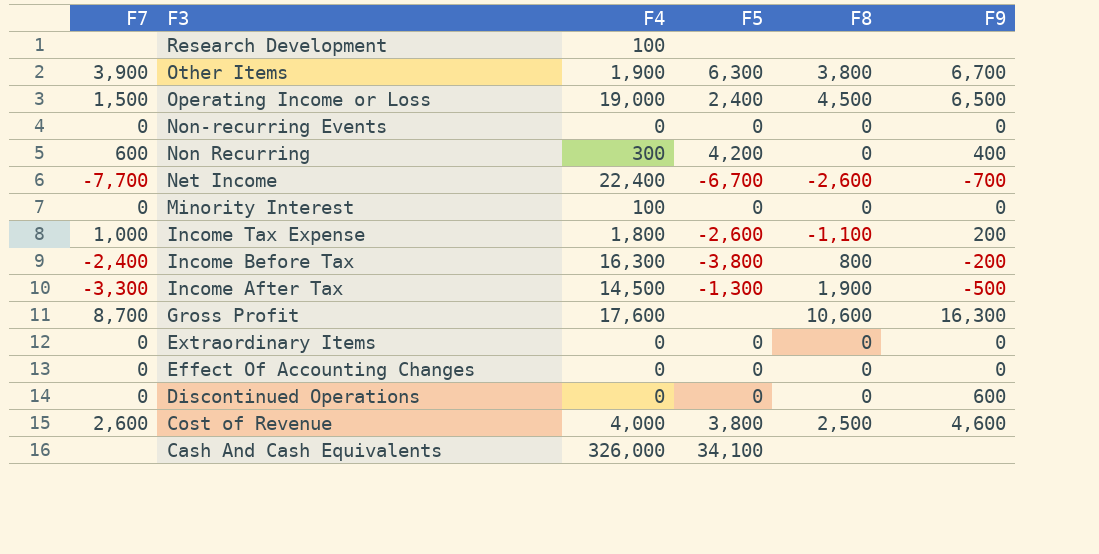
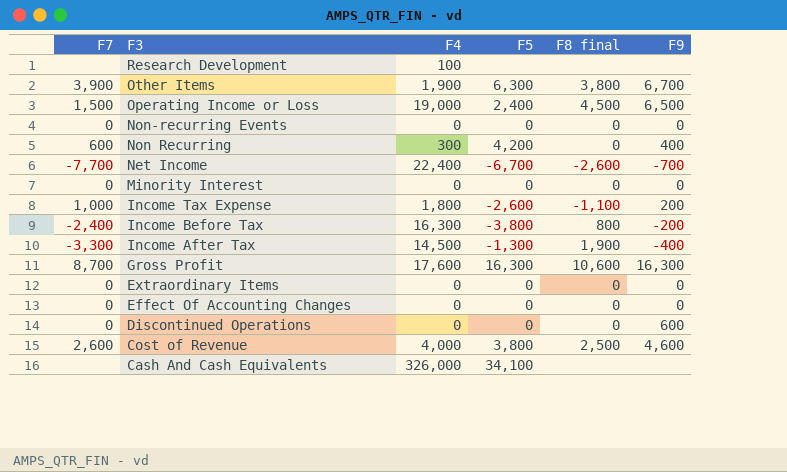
column name: F8 -> F8 final
Minority Interest | F4: 100 -> 0
Income After Tax | F9: -500 -> -400
Gross Profit | F5: none -> 16,300

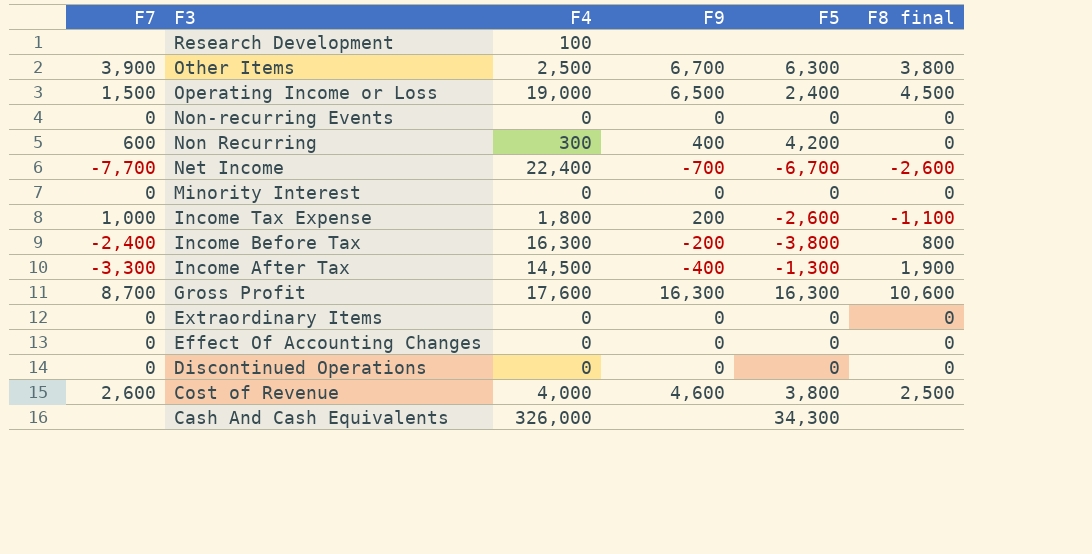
column F9 | position: 6 -> 4
Other Items | F4: 1,900 -> 2,500
Discontinued Operations | F9: 600 -> 0
Cash And Cash Equivalents | F5: 34,100 -> 34,300

